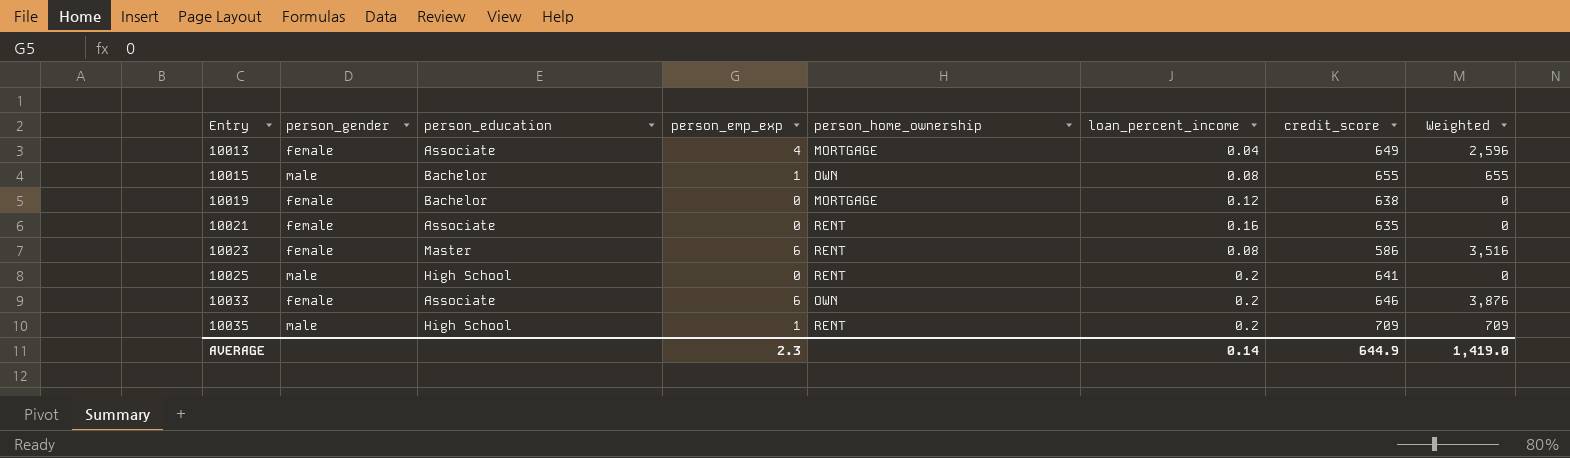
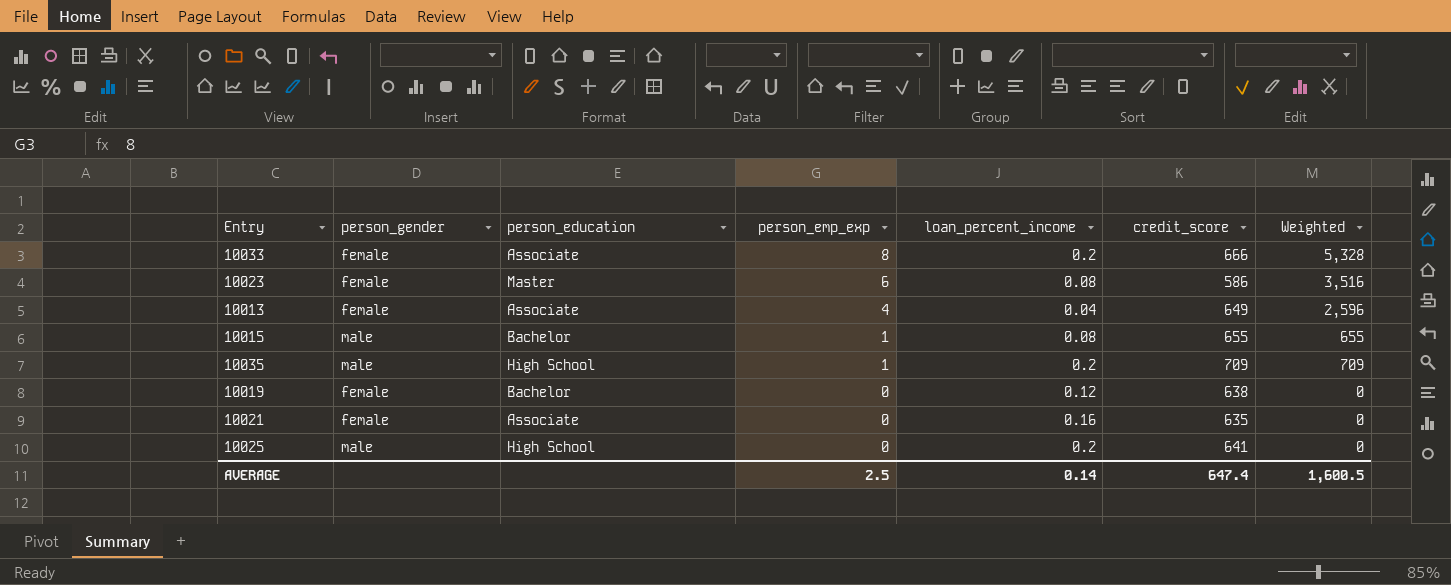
row order: Entry ascending -> person_emp_exp descending
column person_home_ownership | position: 5 -> none
10033 | person_emp_exp: 6 -> 8
10033 | credit_score: 646 -> 666
10033 | Weighted: 3,876 -> 5,328
AVERAGE | person_emp_exp: 2.3 -> 2.5
AVERAGE | credit_score: 644.9 -> 647.4
AVERAGE | Weighted: 1,419.0 -> 1,600.5

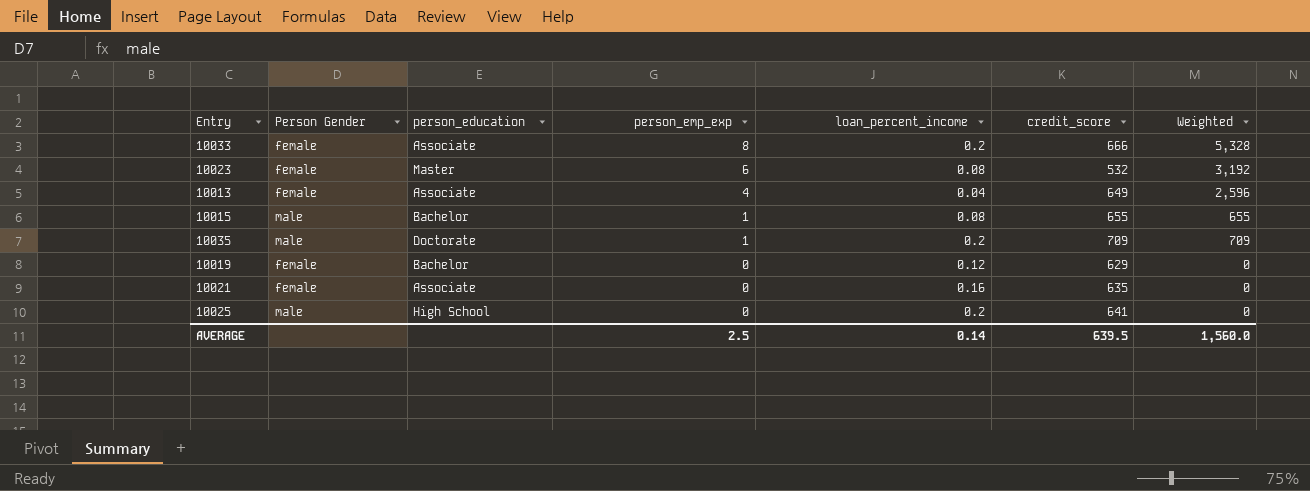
column name: person_gender -> Person Gender
10023 | credit_score: 586 -> 532
10023 | Weighted: 3,516 -> 3,192
10035 | person_education: High School -> Doctorate
10019 | credit_score: 638 -> 629
AVERAGE | credit_score: 647.4 -> 639.5
AVERAGE | Weighted: 1,600.5 -> 1,560.0

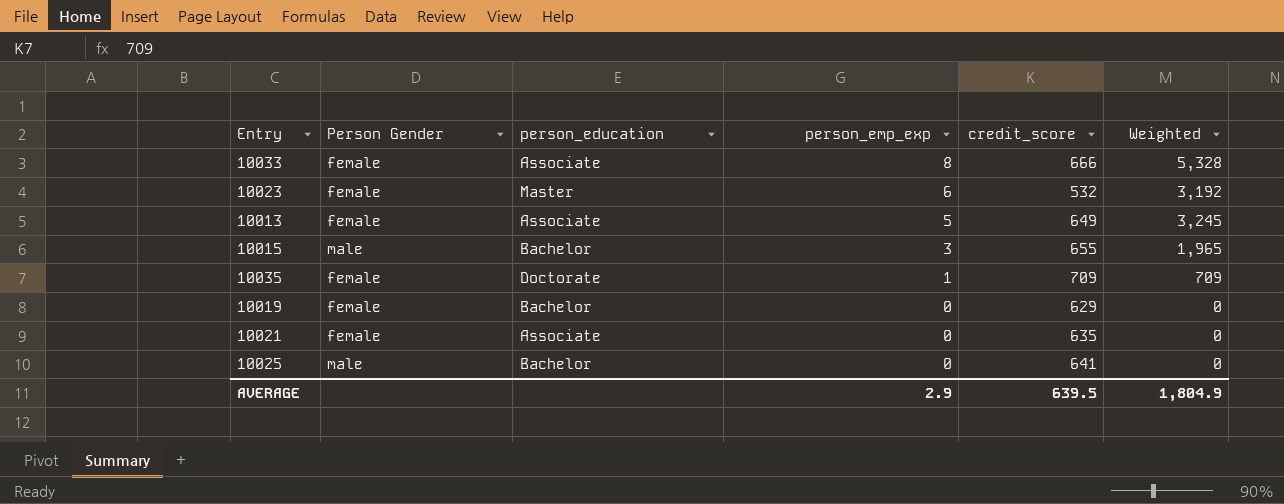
column loan_percent_income | position: 5 -> none
10013 | person_emp_exp: 4 -> 5
10013 | Weighted: 2,596 -> 3,245
10015 | person_emp_exp: 1 -> 3
10015 | Weighted: 655 -> 1,965
10035 | Person Gender: male -> female
10025 | person_education: High School -> Bachelor
AVERAGE | person_emp_exp: 2.5 -> 2.9
AVERAGE | Weighted: 1,560.0 -> 1,804.9

